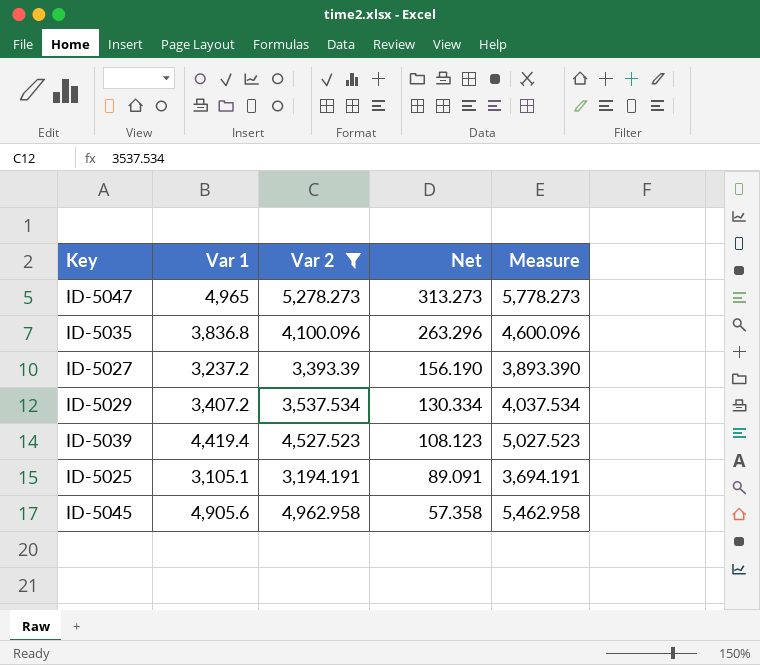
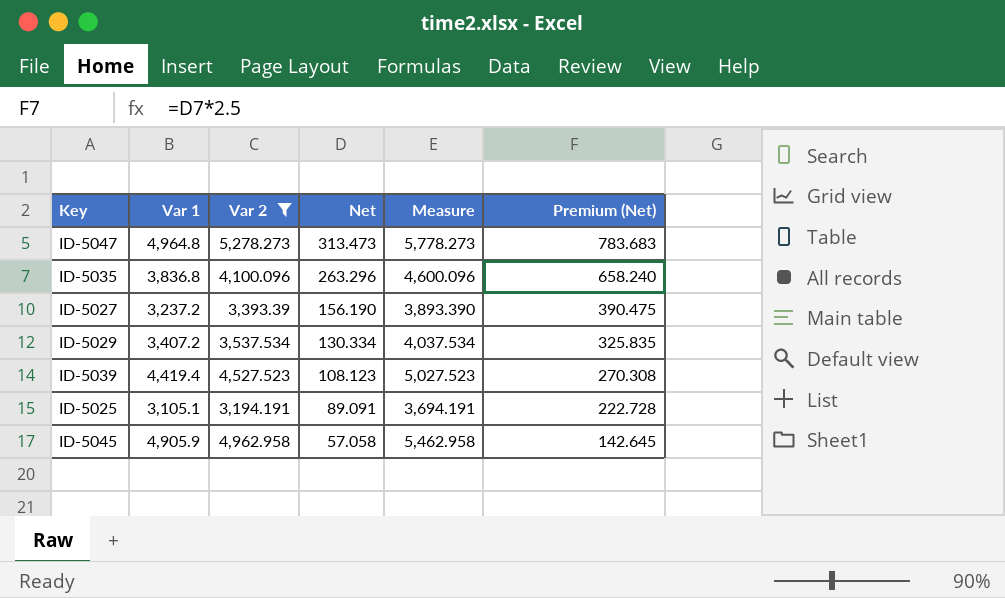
column Premium (Net) | formula: none -> [Net] * 2.5
ID-5047 | Var 1: 4,965 -> 4,964.8
ID-5047 | Net: 313.273 -> 313.473
ID-5045 | Var 1: 4,905.6 -> 4,905.9
ID-5045 | Net: 57.358 -> 57.058

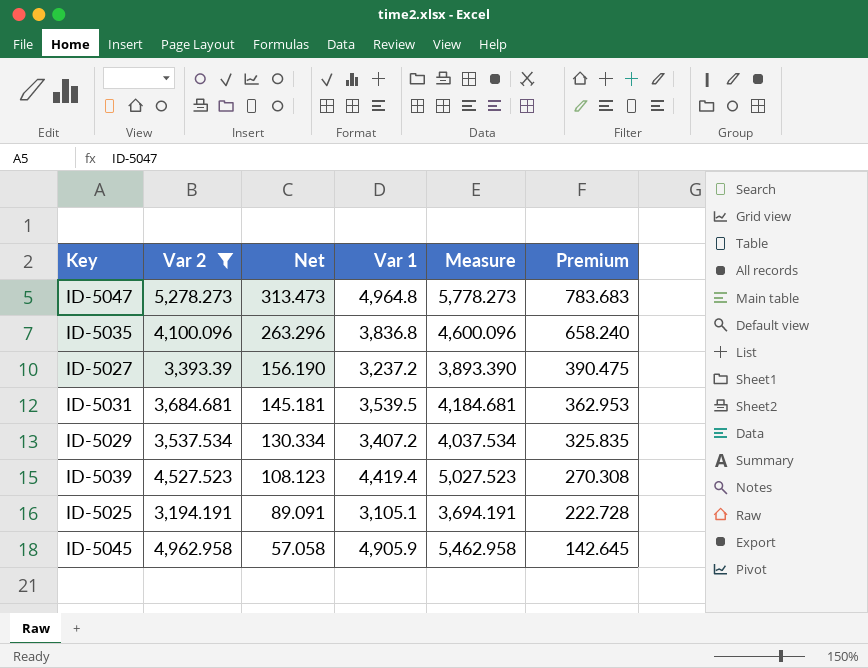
column Var 1 | position: 2 -> 4
column name: Premium (Net) -> Premium
row ID-5031: none -> 3,684.681 | 145.181 | 3,539.5 | 4,184.681 | 362.953

